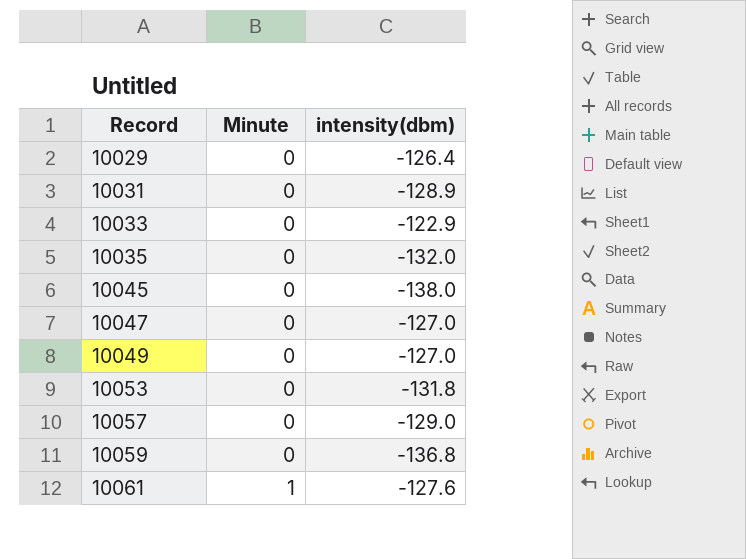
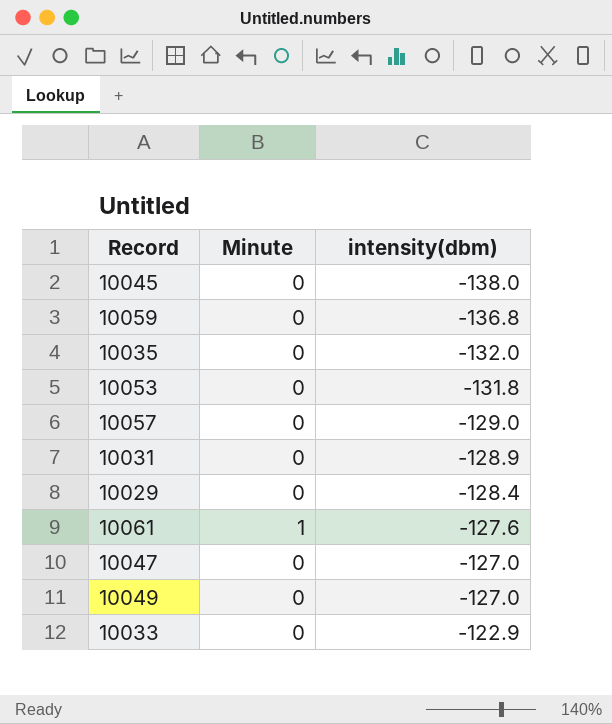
row order: Record ascending -> intensity(dbm) ascending
10029 | intensity(dbm): -126.4 -> -128.4

